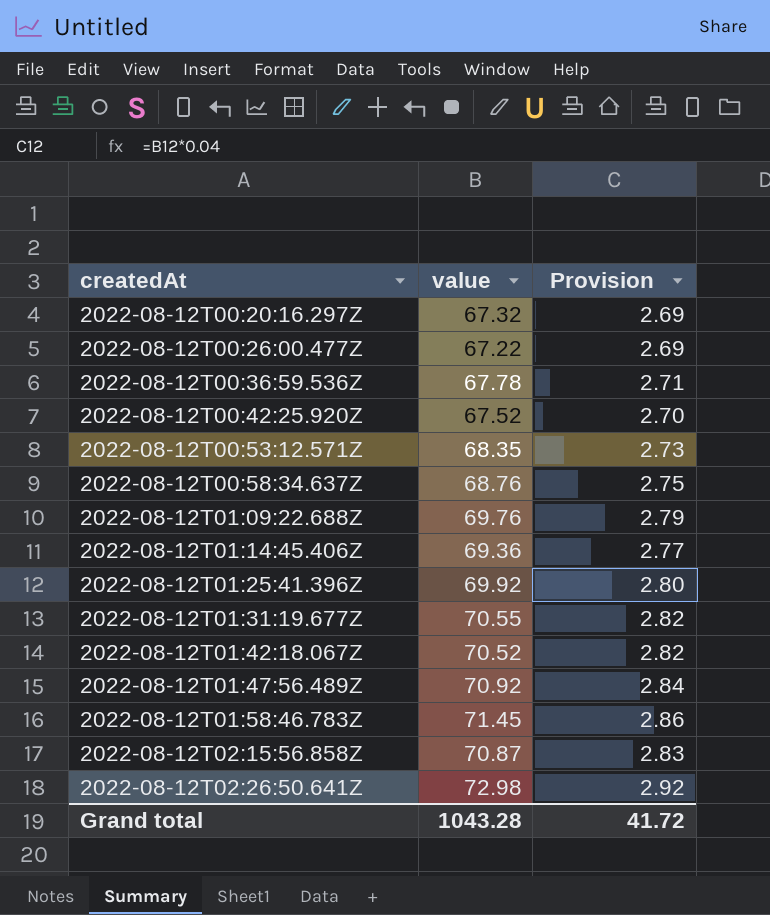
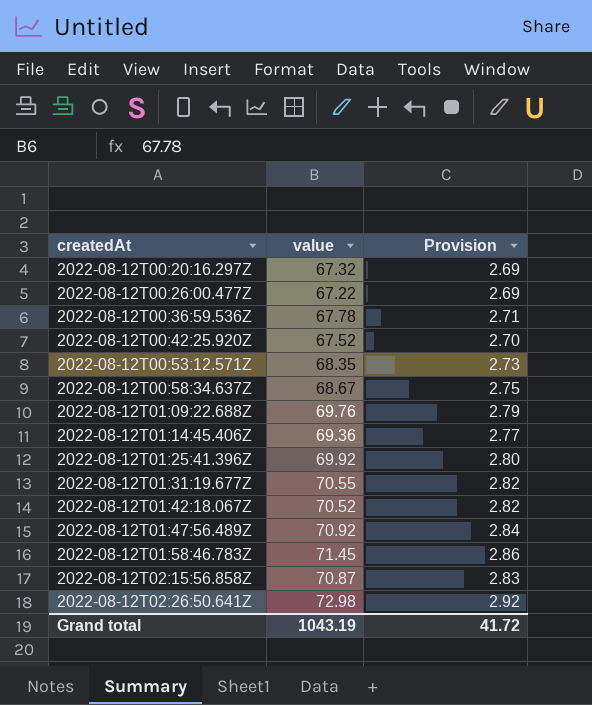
2022-08-12T00:58:34.637Z | value: 68.76 -> 68.67
Grand total | value: 1043.28 -> 1043.19

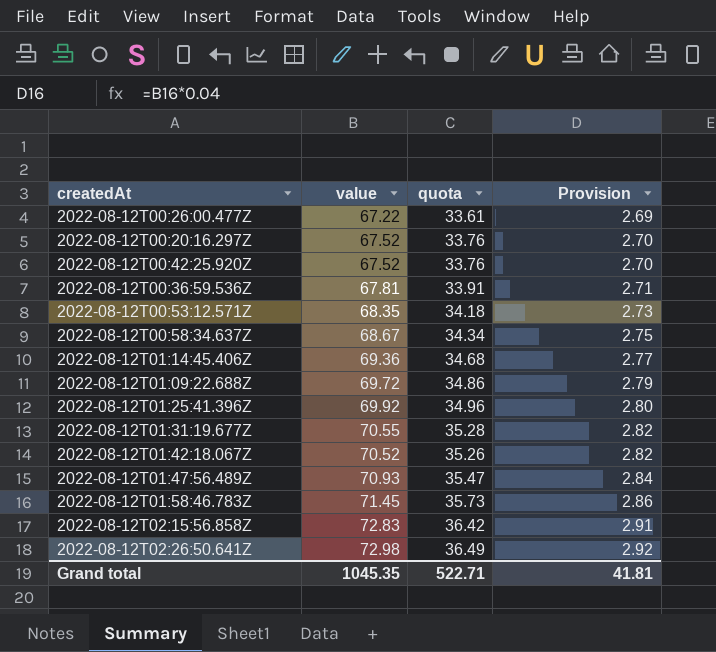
row order: createdAt ascending -> Provision ascending
column quota | formula: none -> [value] * 0.5
2022-08-12T00:20:16.297Z | value: 67.32 -> 67.52
2022-08-12T00:20:16.297Z | Provision: 2.69 -> 2.70
2022-08-12T00:36:59.536Z | value: 67.78 -> 67.81
2022-08-12T01:09:22.688Z | value: 69.76 -> 69.72
2022-08-12T01:47:56.489Z | value: 70.92 -> 70.93
2022-08-12T02:15:56.858Z | value: 70.87 -> 72.83
2022-08-12T02:15:56.858Z | Provision: 2.83 -> 2.91
Grand total | value: 1043.19 -> 1045.35
Grand total | Provision: 41.72 -> 41.81

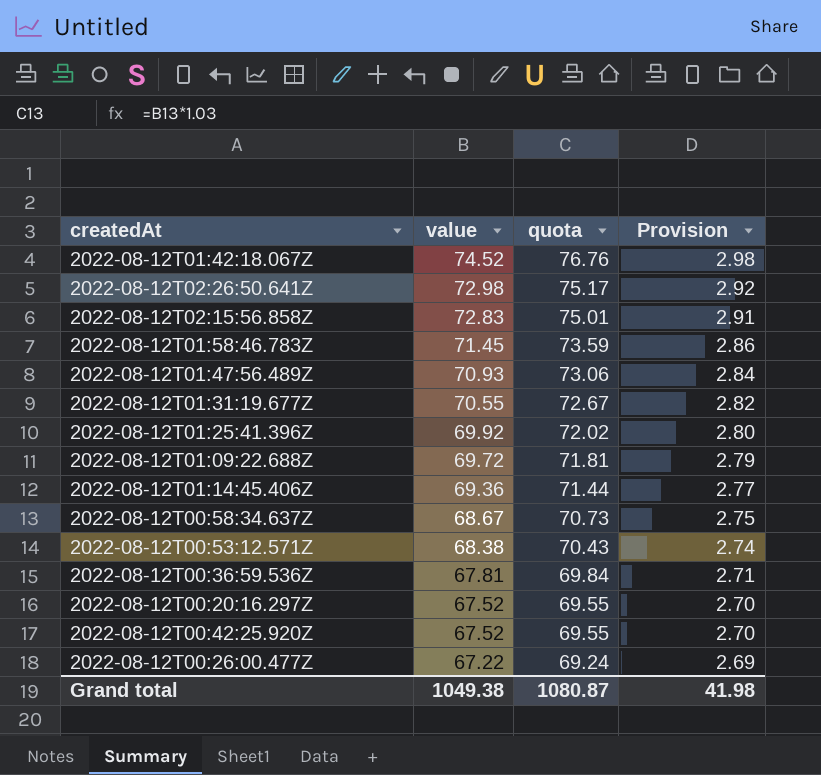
row order: Provision ascending -> value descending
column quota | formula: [value] * 0.5 -> [value] * 1.03
2022-08-12T01:42:18.067Z | value: 70.52 -> 74.52
2022-08-12T01:42:18.067Z | Provision: 2.82 -> 2.98
2022-08-12T00:53:12.571Z | value: 68.35 -> 68.38
2022-08-12T00:53:12.571Z | Provision: 2.73 -> 2.74
Grand total | value: 1045.35 -> 1049.38
Grand total | quota: 522.71 -> 1080.87
Grand total | Provision: 41.81 -> 41.98

